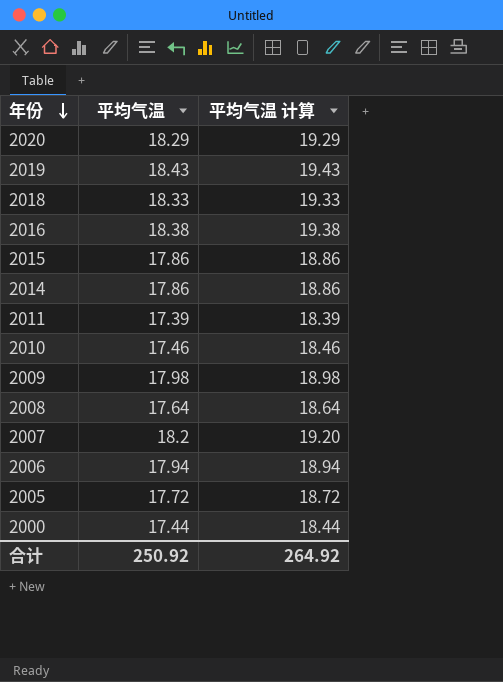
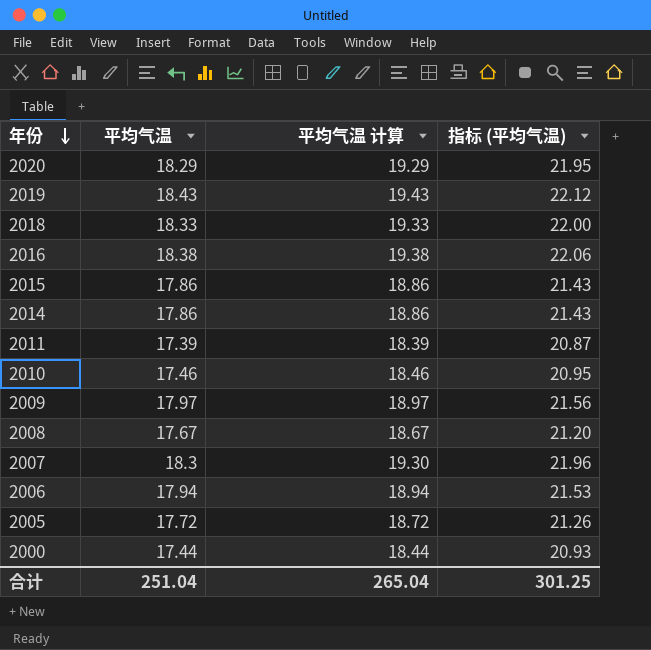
column 指标 (平均气温) | formula: none -> [平均气温] * 1.2
2009 | 平均气温: 17.98 -> 17.97
2009 | 平均气温 计算: 18.98 -> 18.97
2008 | 平均气温: 17.64 -> 17.67
2008 | 平均气温 计算: 18.64 -> 18.67
2007 | 平均气温: 18.2 -> 18.3
2007 | 平均气温 计算: 19.20 -> 19.30
合计 | 平均气温: 250.92 -> 251.04
合计 | 平均气温 计算: 264.92 -> 265.04

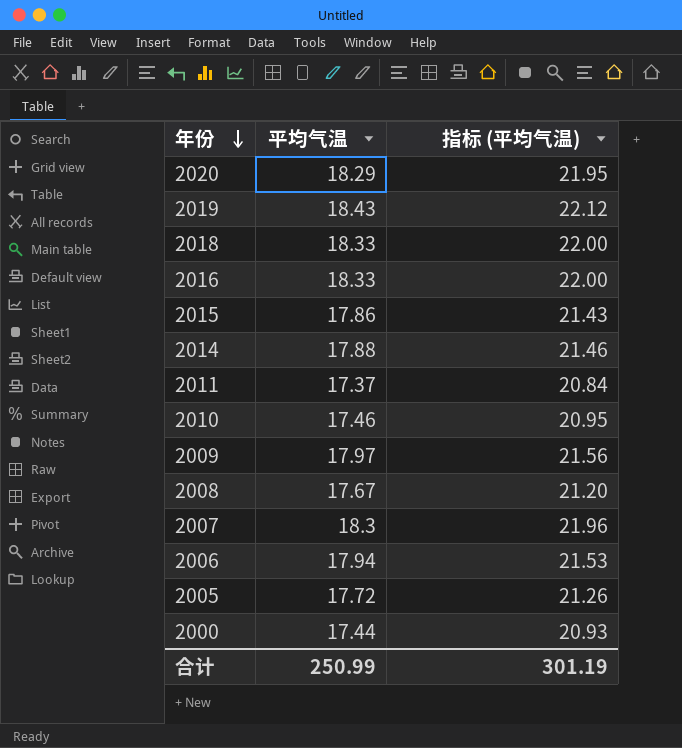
column 平均气温 计算 | formula: [平均气温] + 1 -> none
2016 | 平均气温: 18.38 -> 18.33
2016 | 指标 (平均气温): 22.06 -> 22.00
2014 | 平均气温: 17.86 -> 17.88
2014 | 指标 (平均气温): 21.43 -> 21.46
2011 | 平均气温: 17.39 -> 17.37
2011 | 指标 (平均气温): 20.87 -> 20.84
合计 | 平均气温: 251.04 -> 250.99
合计 | 指标 (平均气温): 301.25 -> 301.19

